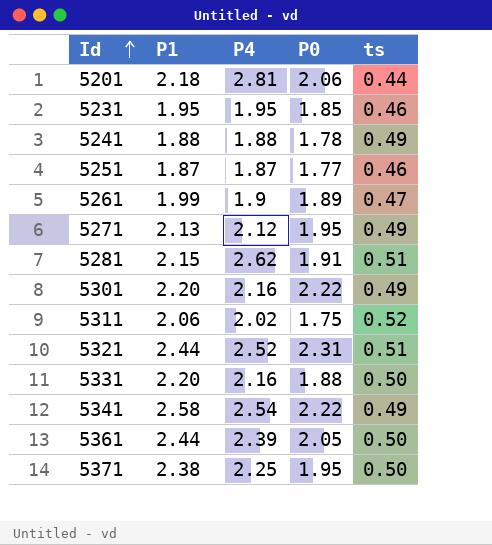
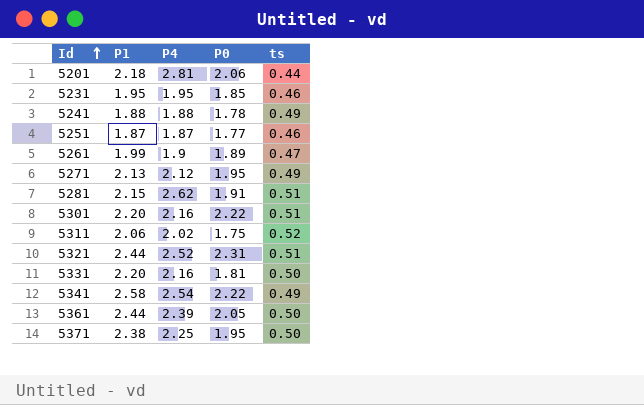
5301 | ts: 0.49 -> 0.51
5331 | P0: 1.88 -> 1.81

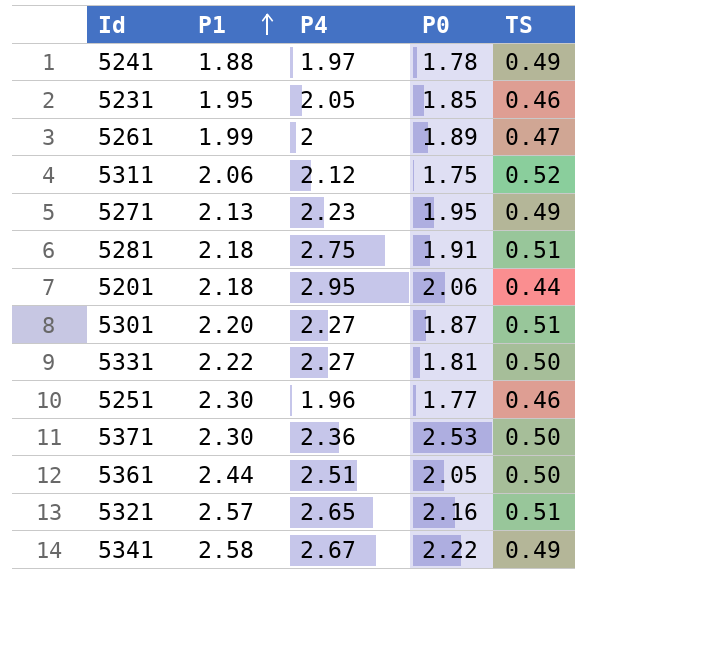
row order: Id ascending -> P1 ascending
column name: ts -> TS
5241 | P4: 1.88 -> 1.97
5231 | P4: 1.95 -> 2.05
5261 | P4: 1.9 -> 2
5311 | P4: 2.02 -> 2.12
5271 | P4: 2.12 -> 2.23
5281 | P1: 2.15 -> 2.18
5281 | P4: 2.62 -> 2.75
5201 | P4: 2.81 -> 2.95
5301 | P4: 2.16 -> 2.27
5301 | P0: 2.22 -> 1.87
5331 | P1: 2.20 -> 2.22
5331 | P4: 2.16 -> 2.27
5251 | P1: 1.87 -> 2.30
5251 | P4: 1.87 -> 1.96
5371 | P1: 2.38 -> 2.30
5371 | P4: 2.25 -> 2.36
5371 | P0: 1.95 -> 2.53
5361 | P4: 2.39 -> 2.51
5321 | P1: 2.44 -> 2.57
5321 | P4: 2.52 -> 2.65
5321 | P0: 2.31 -> 2.16
5341 | P4: 2.54 -> 2.67

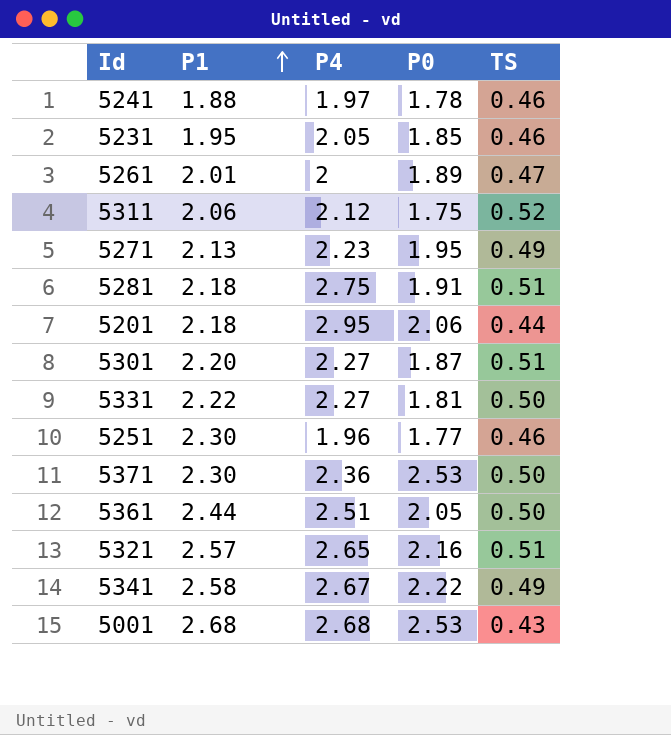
5241 | TS: 0.49 -> 0.46
5261 | P1: 1.99 -> 2.01
row 5001: none -> 2.68 | 2.68 | 2.53 | 0.43

